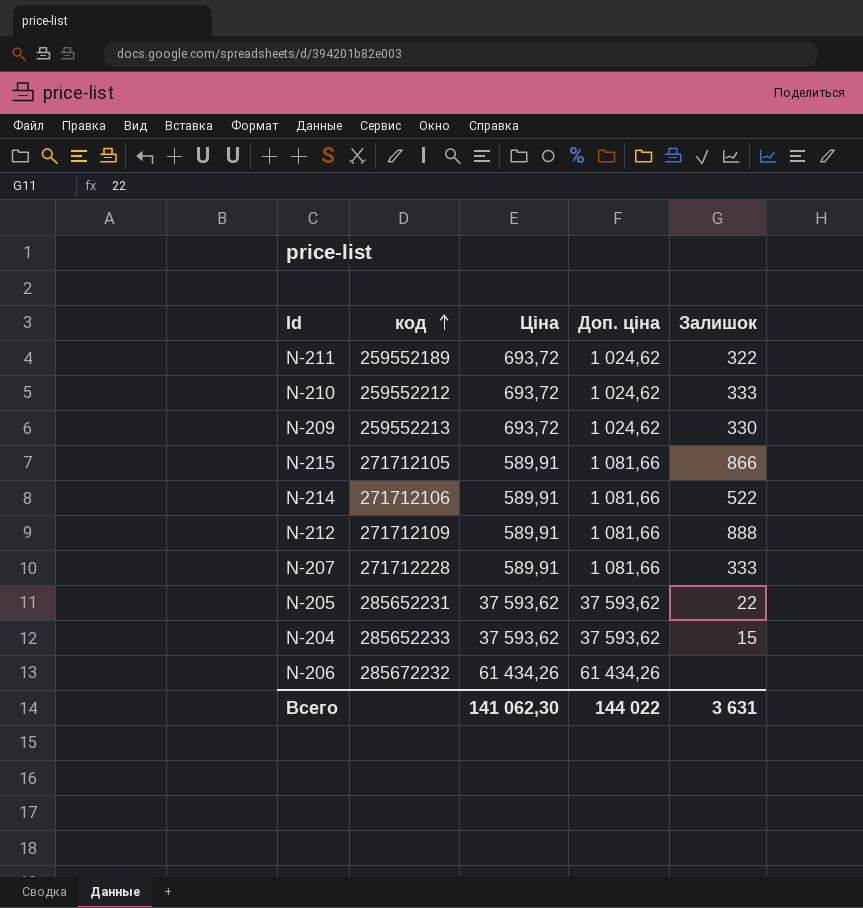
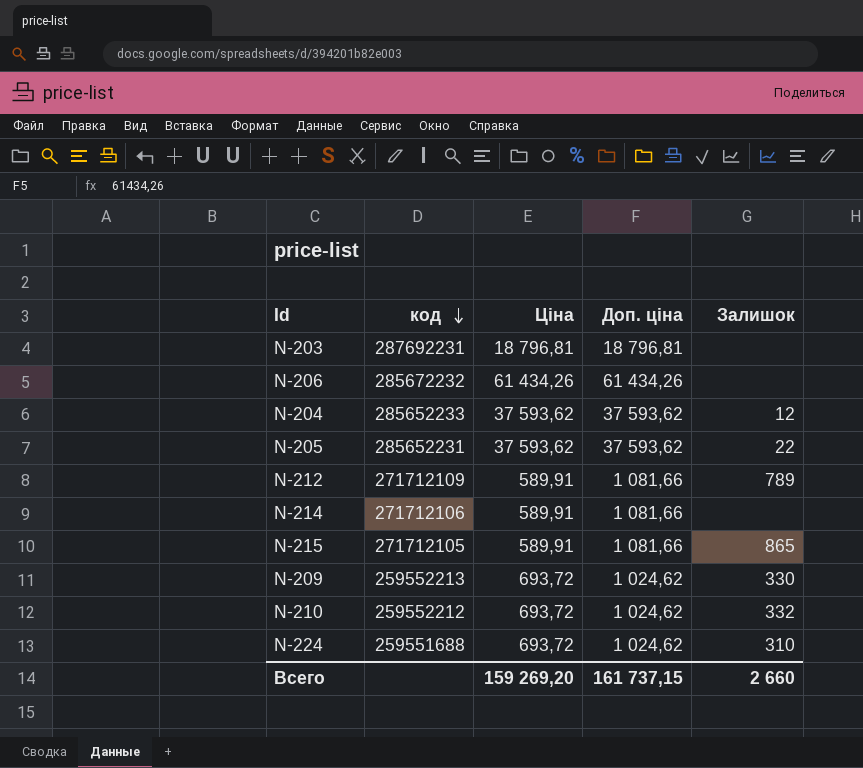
row order: код ascending -> код descending
row N-211: 259552189 | 693,72 | 1 024,62 | 322 -> none
row N-207: 271712228 | 589,91 | 1 081,66 | 333 -> none
row N-203: none -> 287692231 | 18 796,81 | 18 796,81 | none
N-204 | Залишок: 15 -> 12
N-212 | Залишок: 888 -> 789
N-214 | Залишок: 522 -> none
N-215 | Залишок: 866 -> 865
N-210 | Залишок: 333 -> 332
row N-224: none -> 259551688 | 693,72 | 1 024,62 | 310
Всего | Ціна: 141 062,30 -> 159 269,20
Всего | Доп. ціна: 144 022 -> 161 737,15
Всего | Залишок: 3 631 -> 2 660

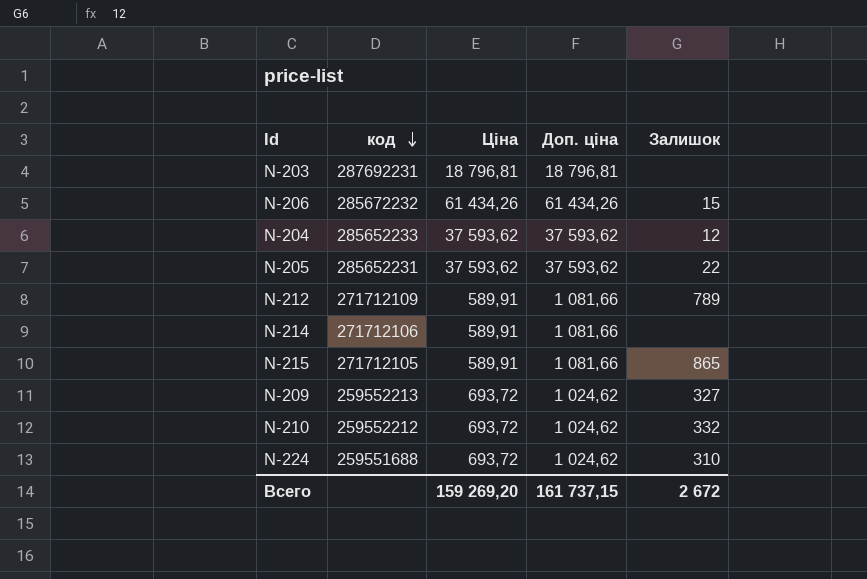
N-206 | Залишок: none -> 15
N-209 | Залишок: 330 -> 327
Всего | Залишок: 2 660 -> 2 672

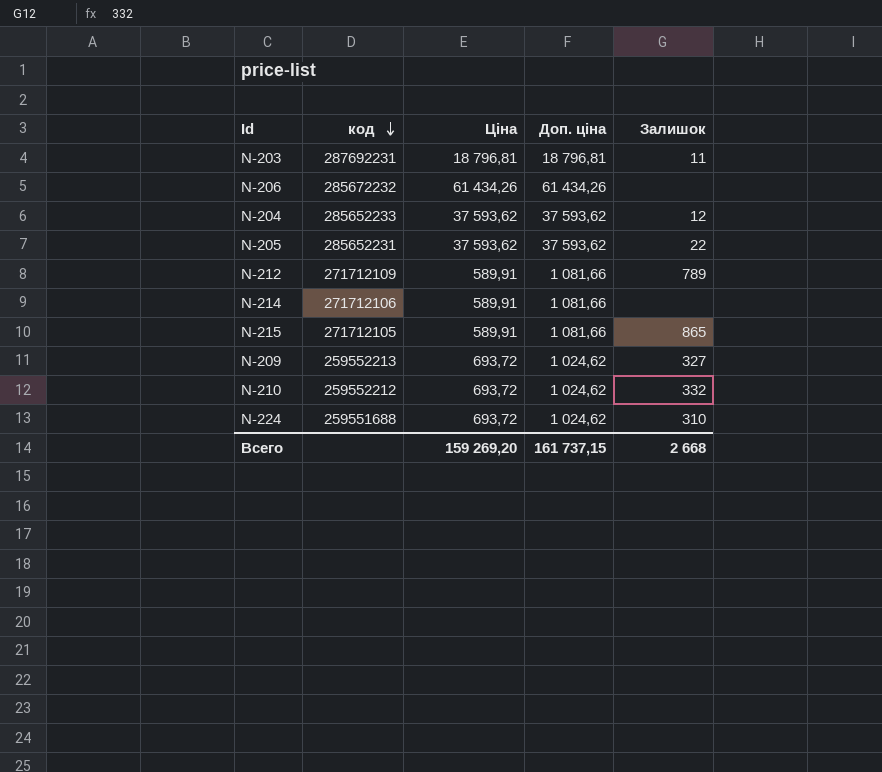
N-203 | Залишок: none -> 11
N-206 | Залишок: 15 -> none
Всего | Залишок: 2 672 -> 2 668

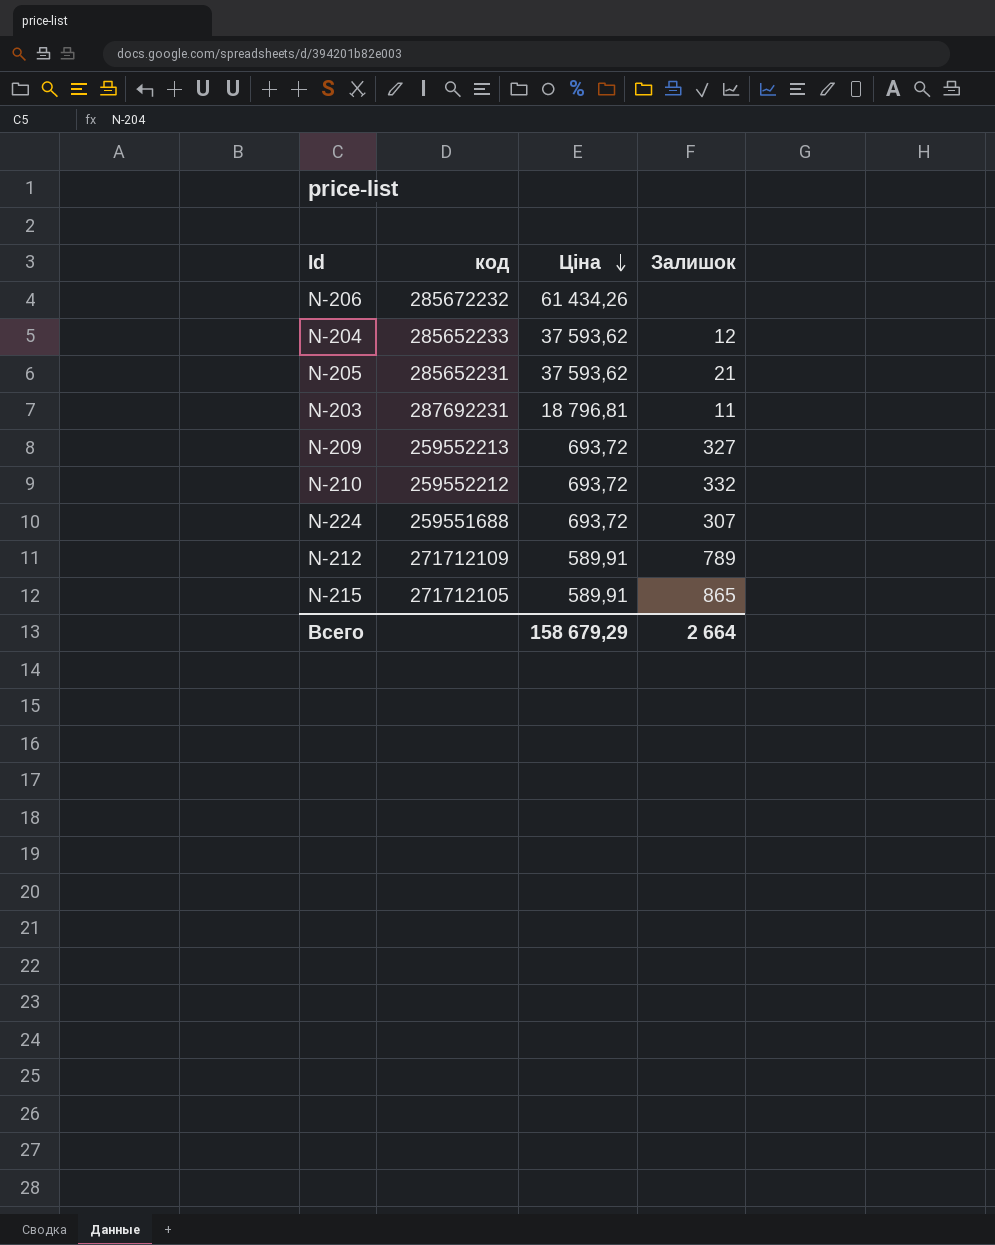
row order: код descending -> Ціна descending
column Доп. ціна | position: 4 -> none
row N-214: 271712106 | 589,91 | 1 081,66 | none -> none
N-205 | Залишок: 22 -> 21
N-224 | Залишок: 310 -> 307
Всего | Ціна: 159 269,20 -> 158 679,29
Всего | Залишок: 2 668 -> 2 664

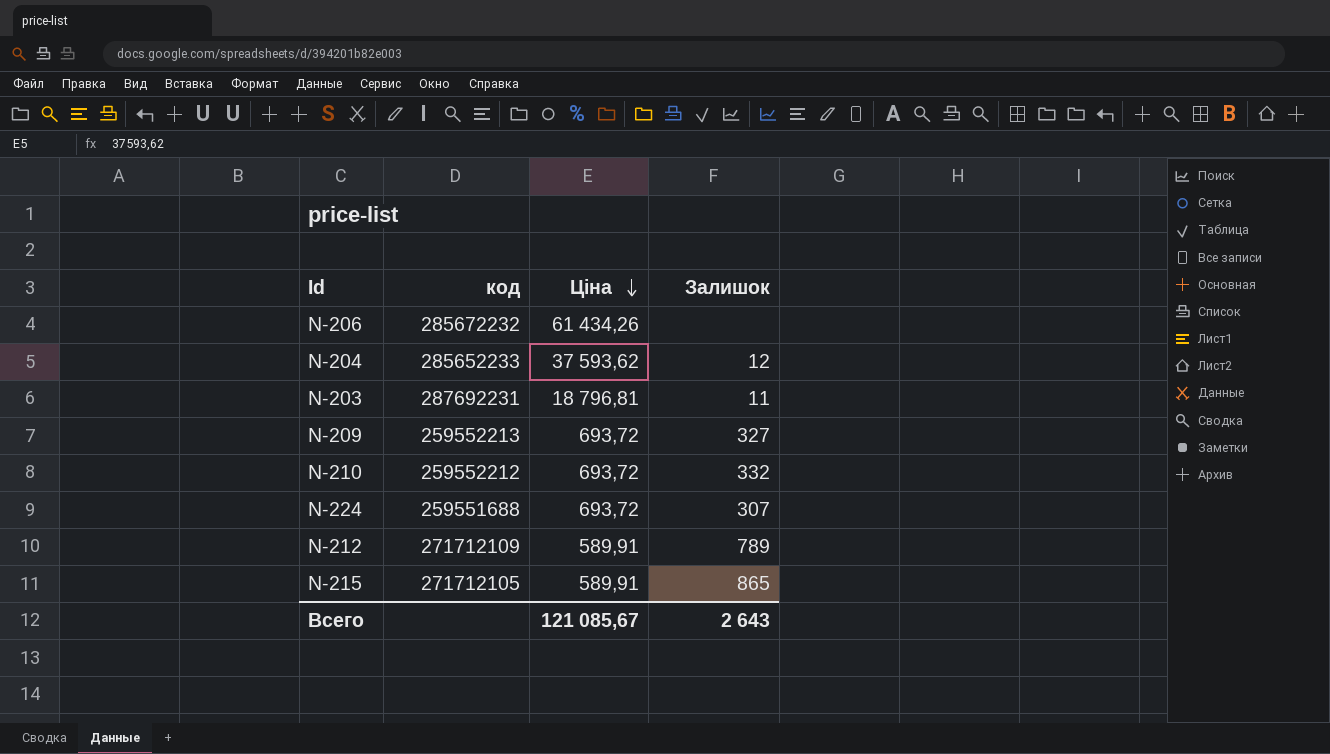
row N-205: 285652231 | 37 593,62 | 21 -> none
Всего | Ціна: 158 679,29 -> 121 085,67
Всего | Залишок: 2 664 -> 2 643

